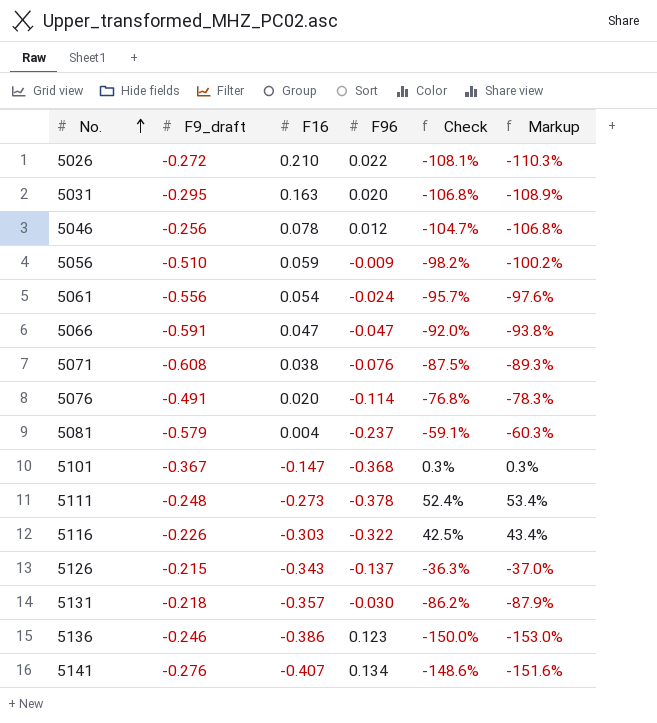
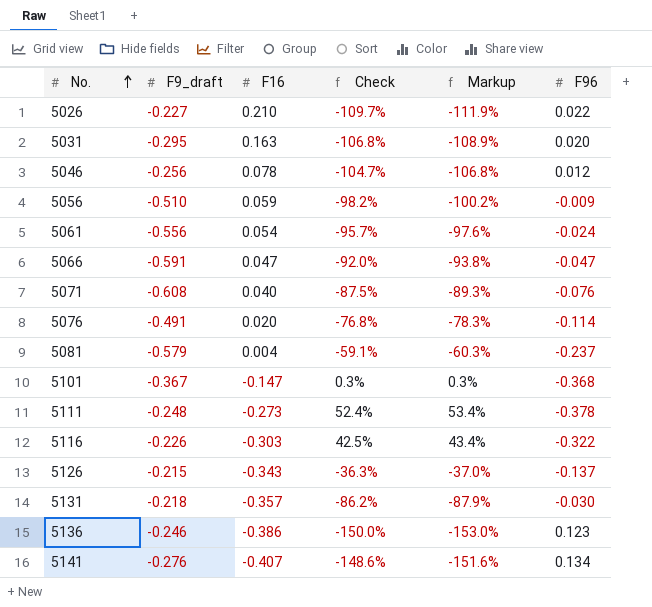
column F96 | position: 4 -> 6
5026 | F9_draft: -0.272 -> -0.227
5026 | Check: -108.1% -> -109.7%
5026 | Markup: -110.3% -> -111.9%
5071 | F16: 0.038 -> 0.040

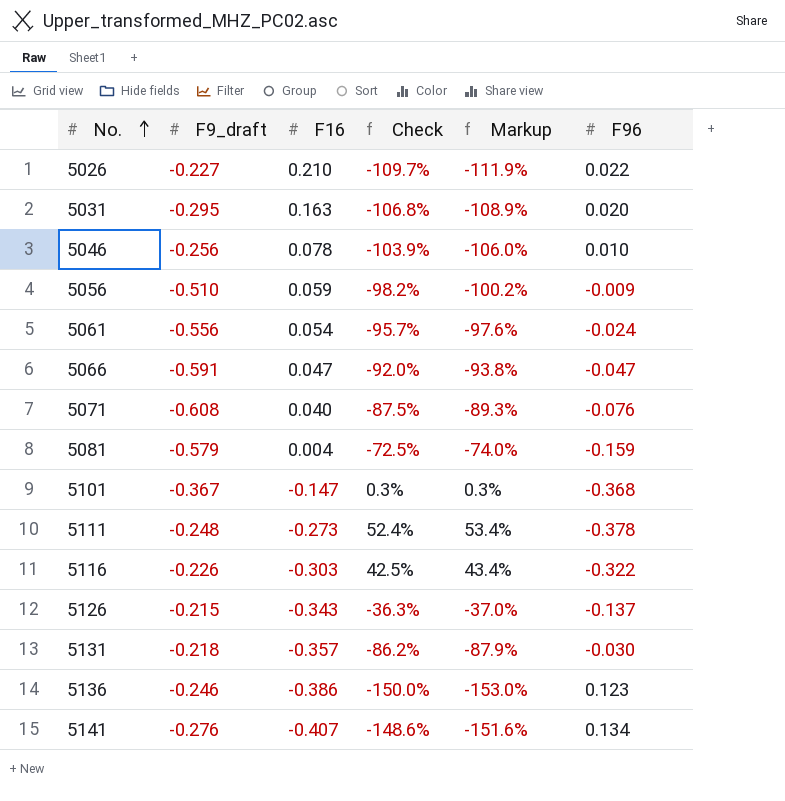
row 5076: -0.491 | 0.020 | -76.8% | -78.3% | -0.114 -> none
5046 | Check: -104.7% -> -103.9%
5046 | Markup: -106.8% -> -106.0%
5046 | F96: 0.012 -> 0.010
5081 | Check: -59.1% -> -72.5%
5081 | Markup: -60.3% -> -74.0%
5081 | F96: -0.237 -> -0.159

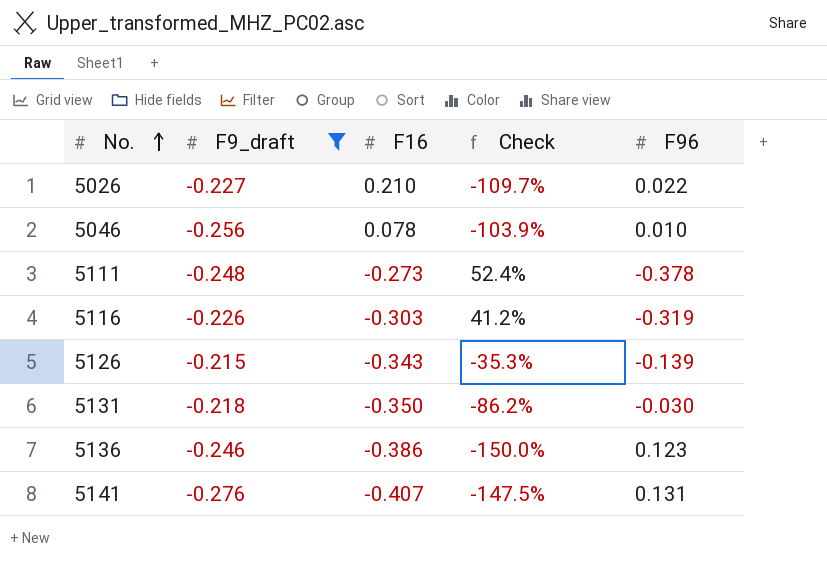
filter: none -> F9_draft >= -0.276
column Markup | formula: [Check] * 1.02 -> none
5116 | Check: 42.5% -> 41.2%
5116 | F96: -0.322 -> -0.319
5126 | Check: -36.3% -> -35.3%
5126 | F96: -0.137 -> -0.139
5131 | F16: -0.357 -> -0.350
5141 | Check: -148.6% -> -147.5%
5141 | F96: 0.134 -> 0.131

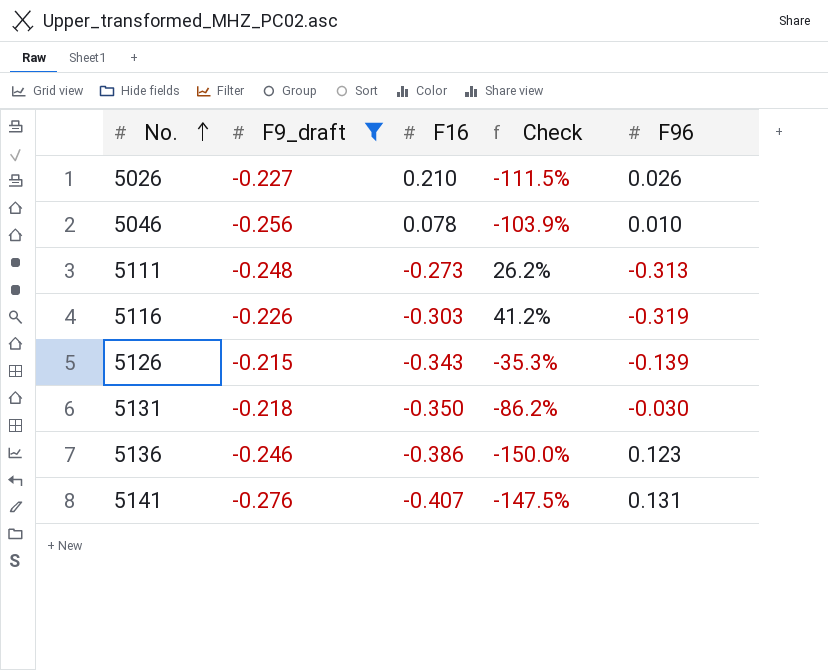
5026 | Check: -109.7% -> -111.5%
5026 | F96: 0.022 -> 0.026
5111 | Check: 52.4% -> 26.2%
5111 | F96: -0.378 -> -0.313

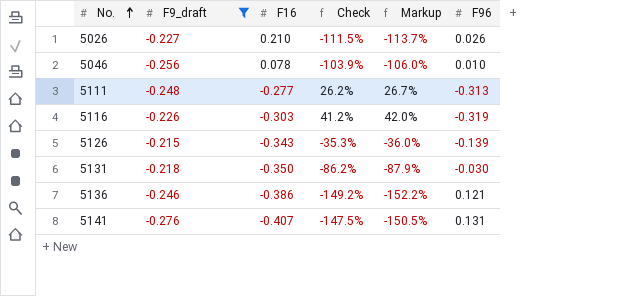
column Markup | formula: none -> [Check] * 1.02
5111 | F16: -0.273 -> -0.277
5136 | Check: -150.0% -> -149.2%
5136 | F96: 0.123 -> 0.121

